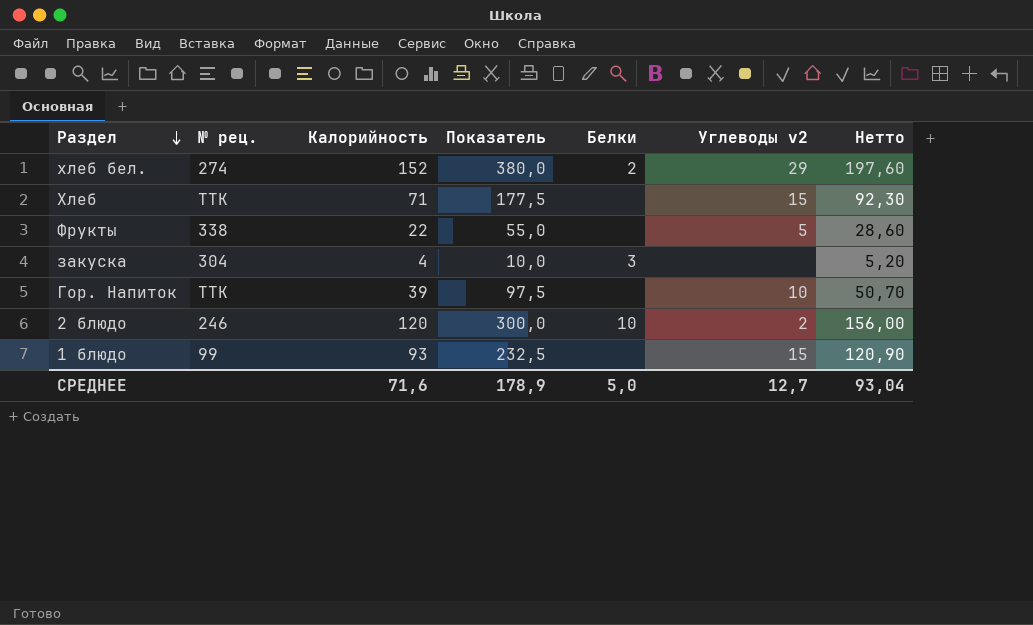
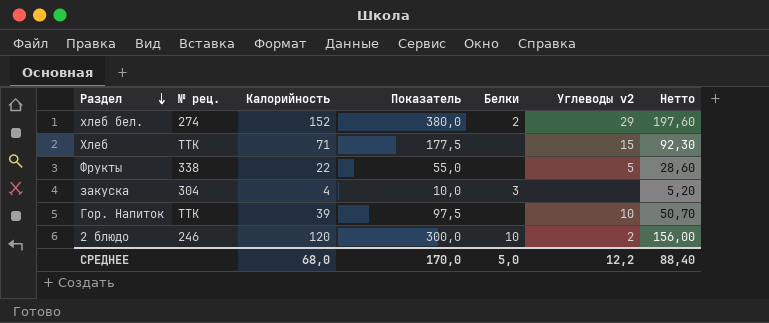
row 1 блюдо: 99 | 93 | 232,5 | none | 15 | 120,90 -> none
СРЕДНЕЕ | Калорийность: 71,6 -> 68,0
СРЕДНЕЕ | Показатель: 178,9 -> 170,0
СРЕДНЕЕ | Углеводы v2: 12,7 -> 12,2
СРЕДНЕЕ | Нетто: 93,04 -> 88,40

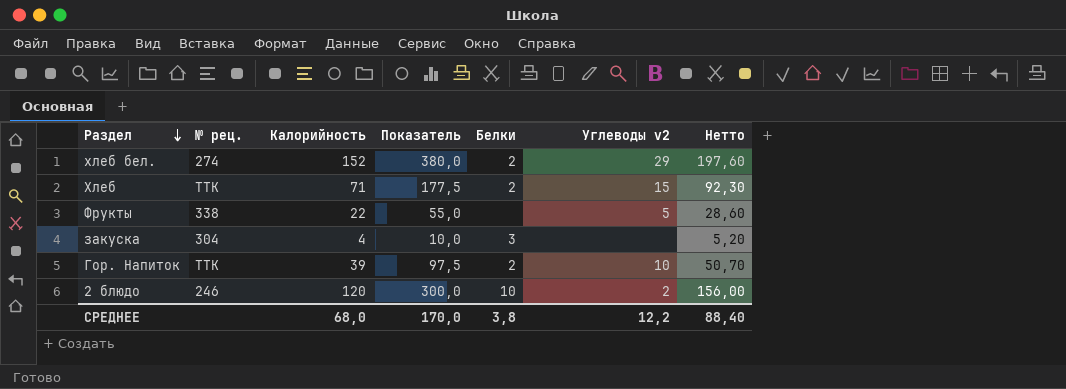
Хлеб | Белки: none -> 2
Гор. Напиток | Белки: none -> 2
СРЕДНЕЕ | Белки: 5,0 -> 3,8

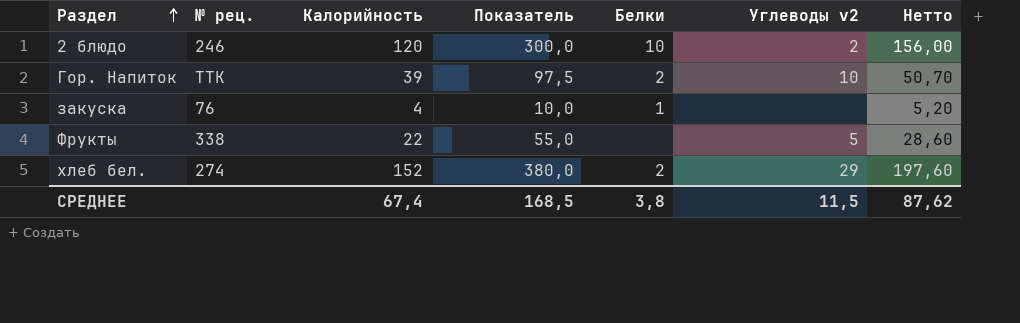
row order: Раздел descending -> Раздел ascending
row Хлеб: ТТК | 71 | 177,5 | 2 | 15 | 92,30 -> none
закуска | № рец.: 304 -> 76
закуска | Белки: 3 -> 1
СРЕДНЕЕ | Калорийность: 68,0 -> 67,4
СРЕДНЕЕ | Показатель: 170,0 -> 168,5
СРЕДНЕЕ | Углеводы v2: 12,2 -> 11,5
СРЕДНЕЕ | Нетто: 88,40 -> 87,62

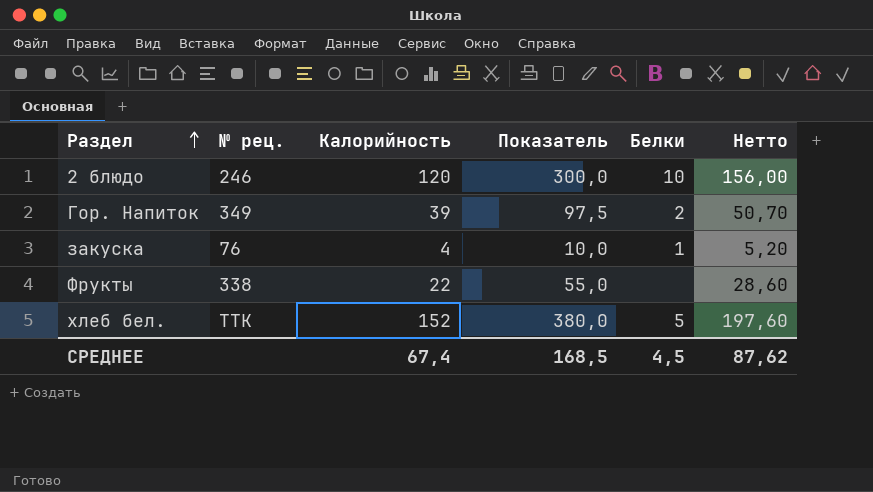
column Углеводы v2 | position: 6 -> none
Гор. Напиток | № рец.: ТТК -> 349
хлеб бел. | № рец.: 274 -> ТТК
хлеб бел. | Белки: 2 -> 5
СРЕДНЕЕ | Белки: 3,8 -> 4,5

